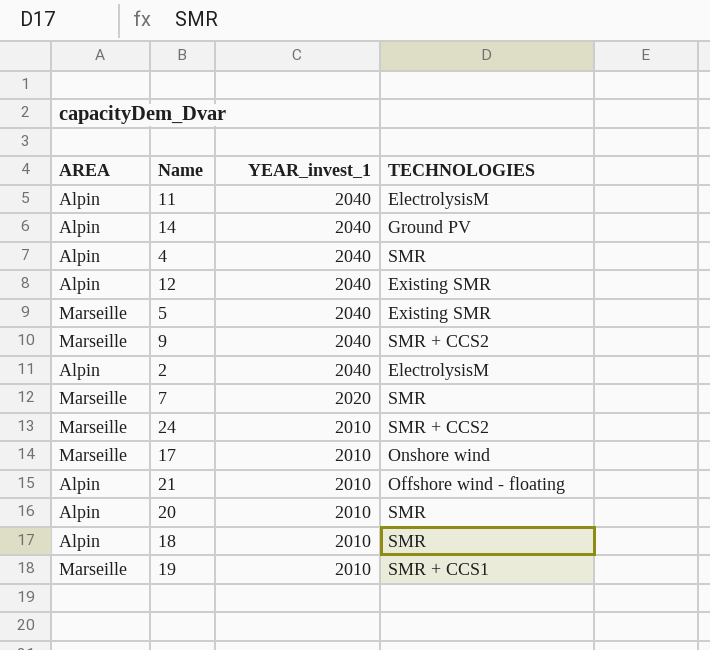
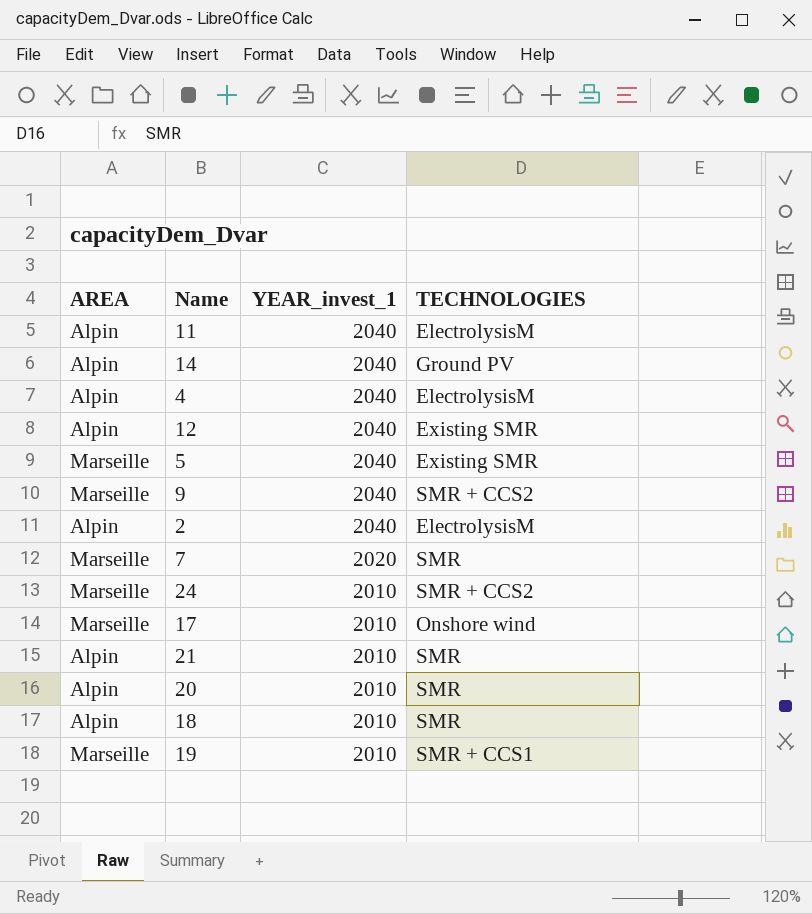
4 | TECHNOLOGIES: SMR -> ElectrolysisM
21 | TECHNOLOGIES: Offshore wind - floating -> SMR

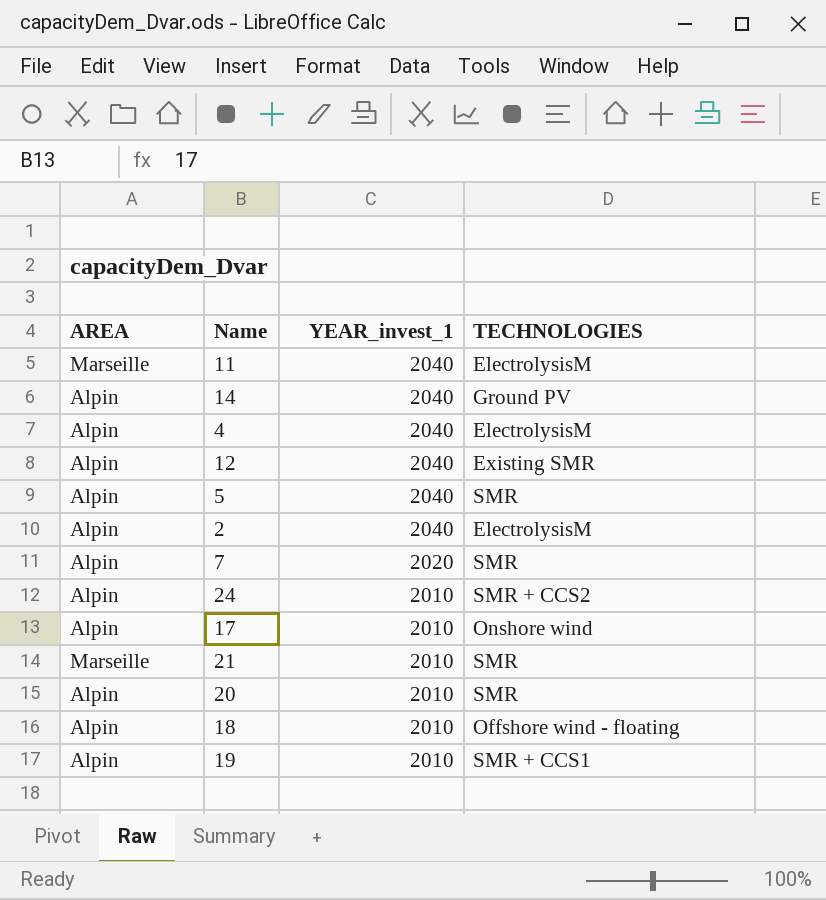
row 9: Marseille | 2040 | SMR + CCS2 -> none
11 | AREA: Alpin -> Marseille
5 | AREA: Marseille -> Alpin
5 | TECHNOLOGIES: Existing SMR -> SMR
7 | AREA: Marseille -> Alpin
24 | AREA: Marseille -> Alpin
17 | AREA: Marseille -> Alpin
21 | AREA: Alpin -> Marseille
18 | TECHNOLOGIES: SMR -> Offshore wind - floating
19 | AREA: Marseille -> Alpin

